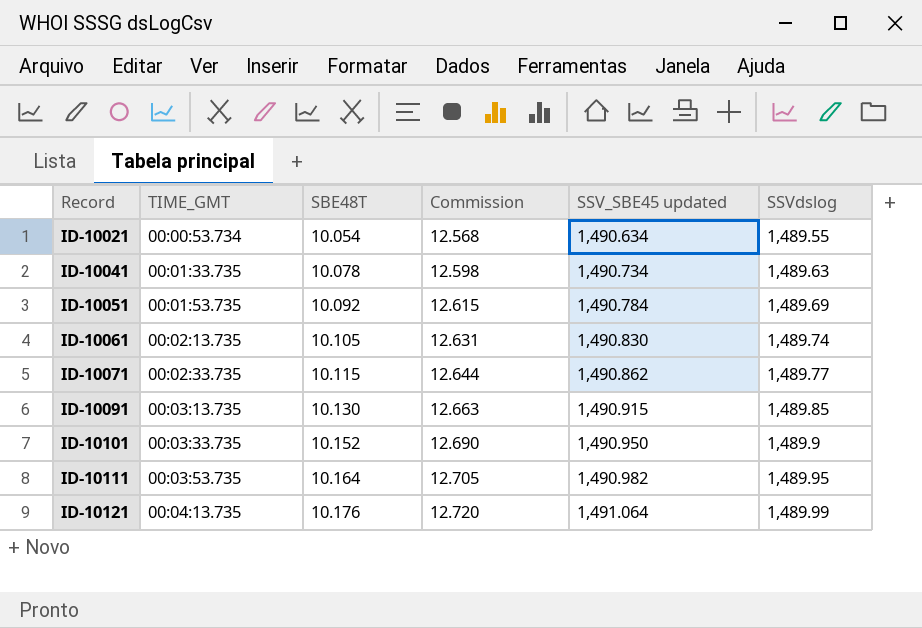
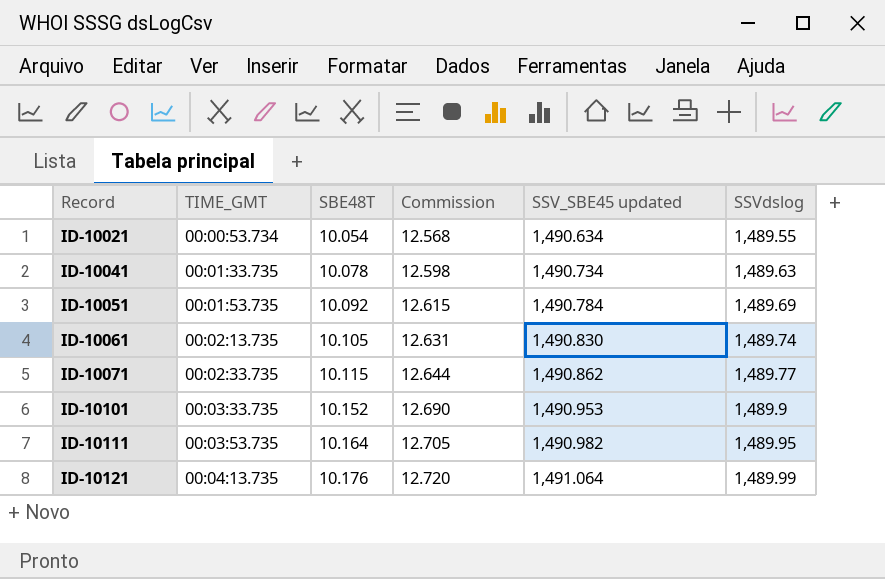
row ID-10091: 00:03:13.735 | 10.130 | 12.663 | 1,490.915 | 1,489.85 -> none
ID-10101 | SSV_SBE45 updated: 1,490.950 -> 1,490.953

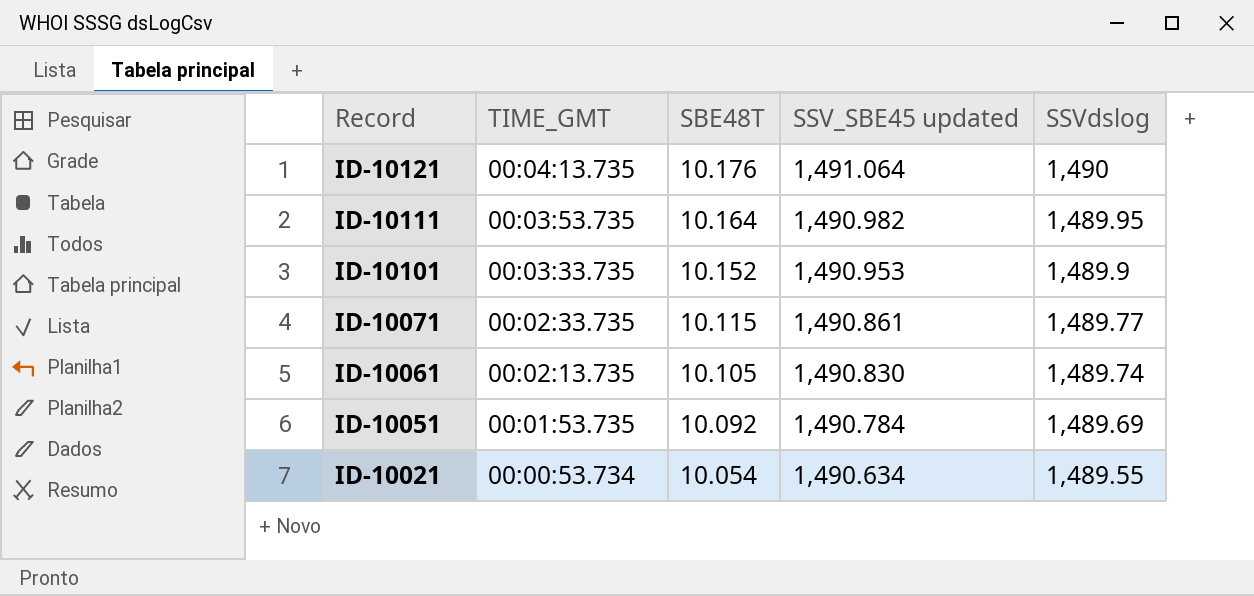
row order: Record ascending -> Record descending
column Commission | formula: [SBE48T] * 1.25 -> none
row ID-10041: 00:01:33.735 | 10.078 | 12.598 | 1,490.734 | 1,489.63 -> none
ID-10121 | SSVdslog: 1,489.99 -> 1,490
ID-10071 | SSV_SBE45 updated: 1,490.862 -> 1,490.861

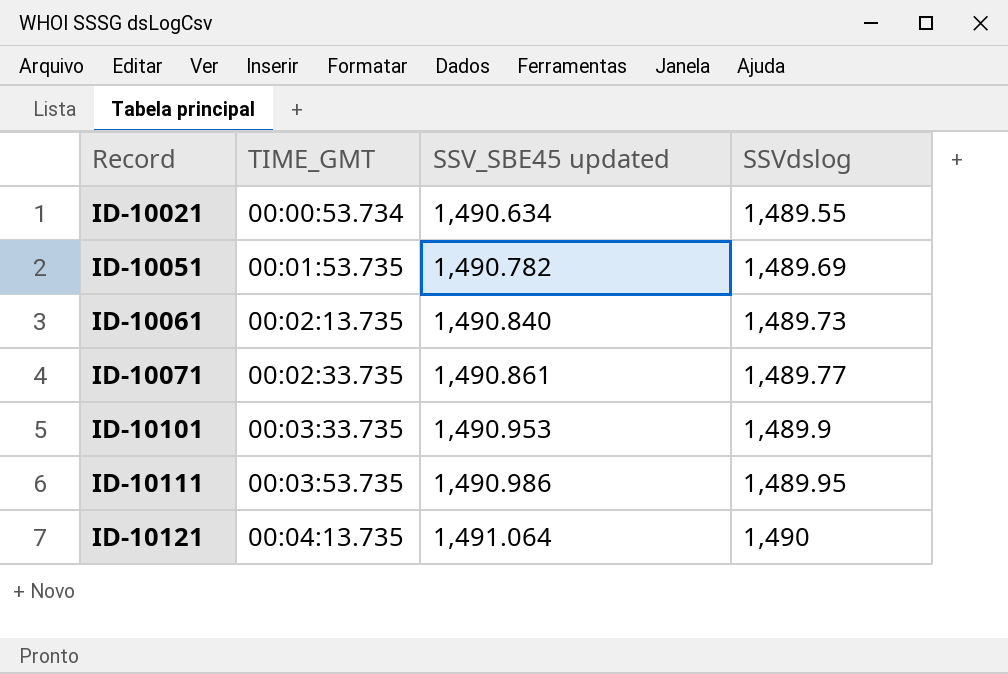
row order: Record descending -> Record ascending
column SBE48T | position: 3 -> none
ID-10051 | SSV_SBE45 updated: 1,490.784 -> 1,490.782
ID-10061 | SSV_SBE45 updated: 1,490.830 -> 1,490.840
ID-10061 | SSVdslog: 1,489.74 -> 1,489.73
ID-10111 | SSV_SBE45 updated: 1,490.982 -> 1,490.986

